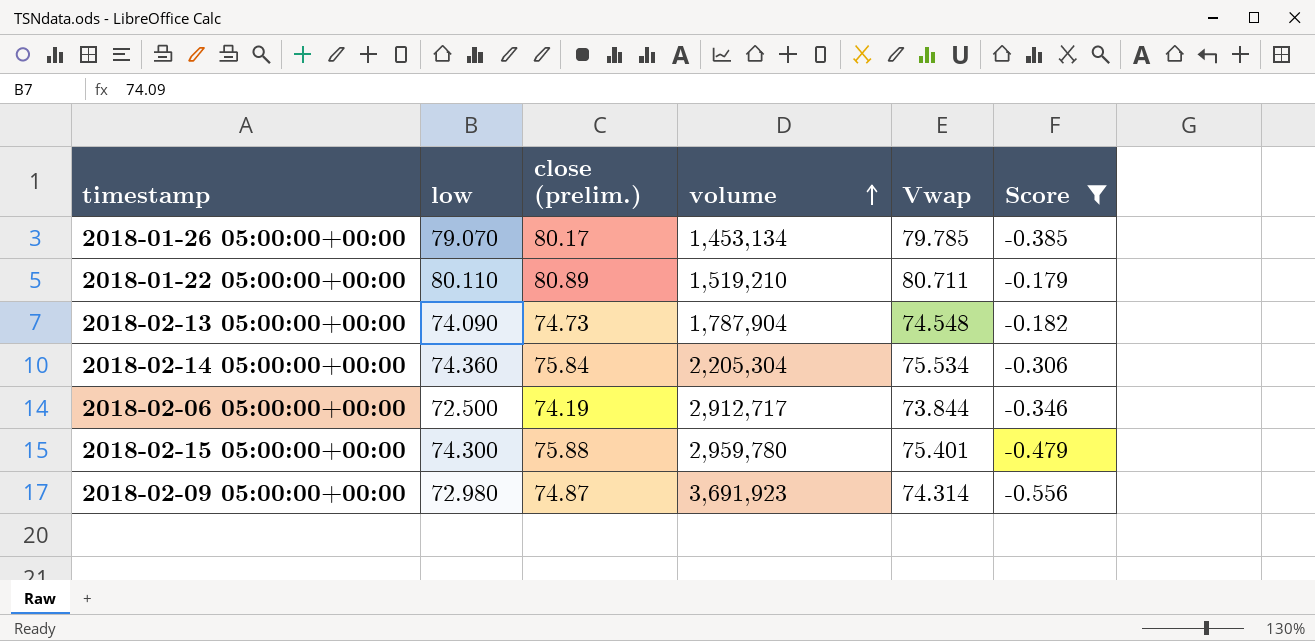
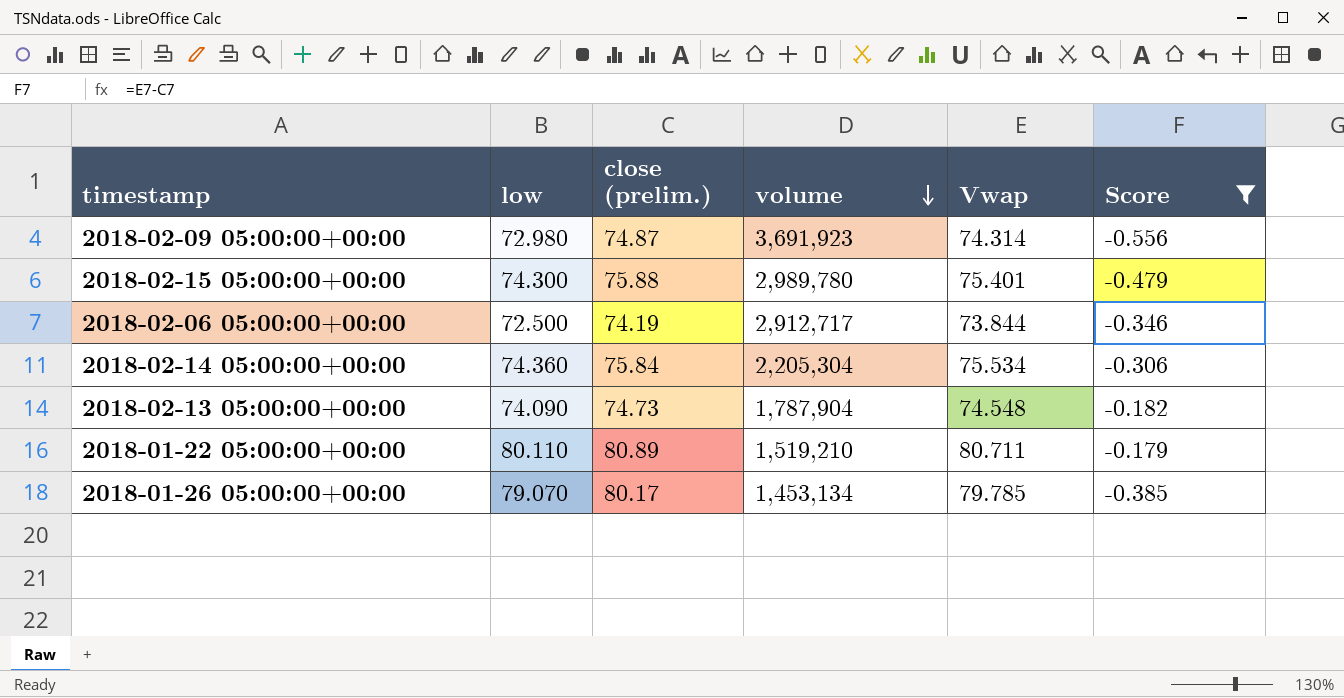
row order: volume ascending -> volume descending
2018-02-15 05:00:00+00:00 | volume: 2,959,780 -> 2,989,780

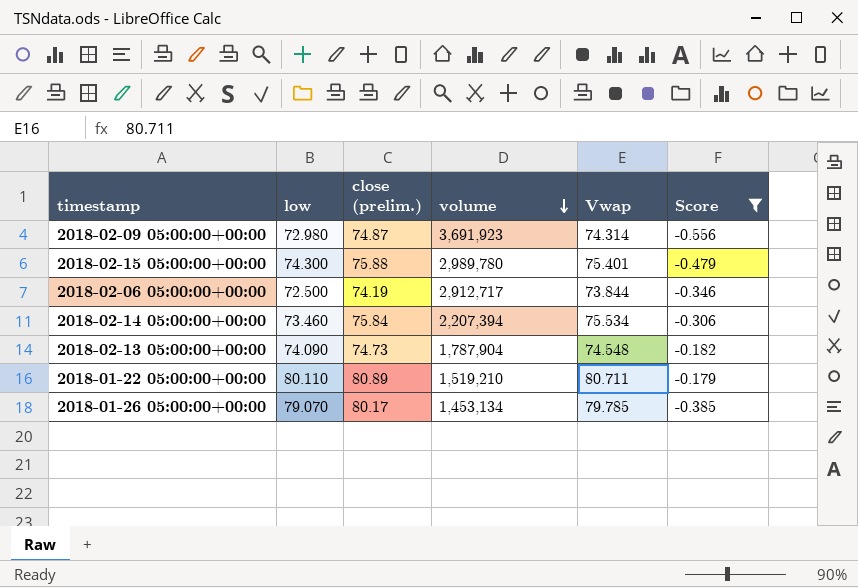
2018-02-14 05:00:00+00:00 | low: 74.360 -> 73.460
2018-02-14 05:00:00+00:00 | volume: 2,205,304 -> 2,207,394

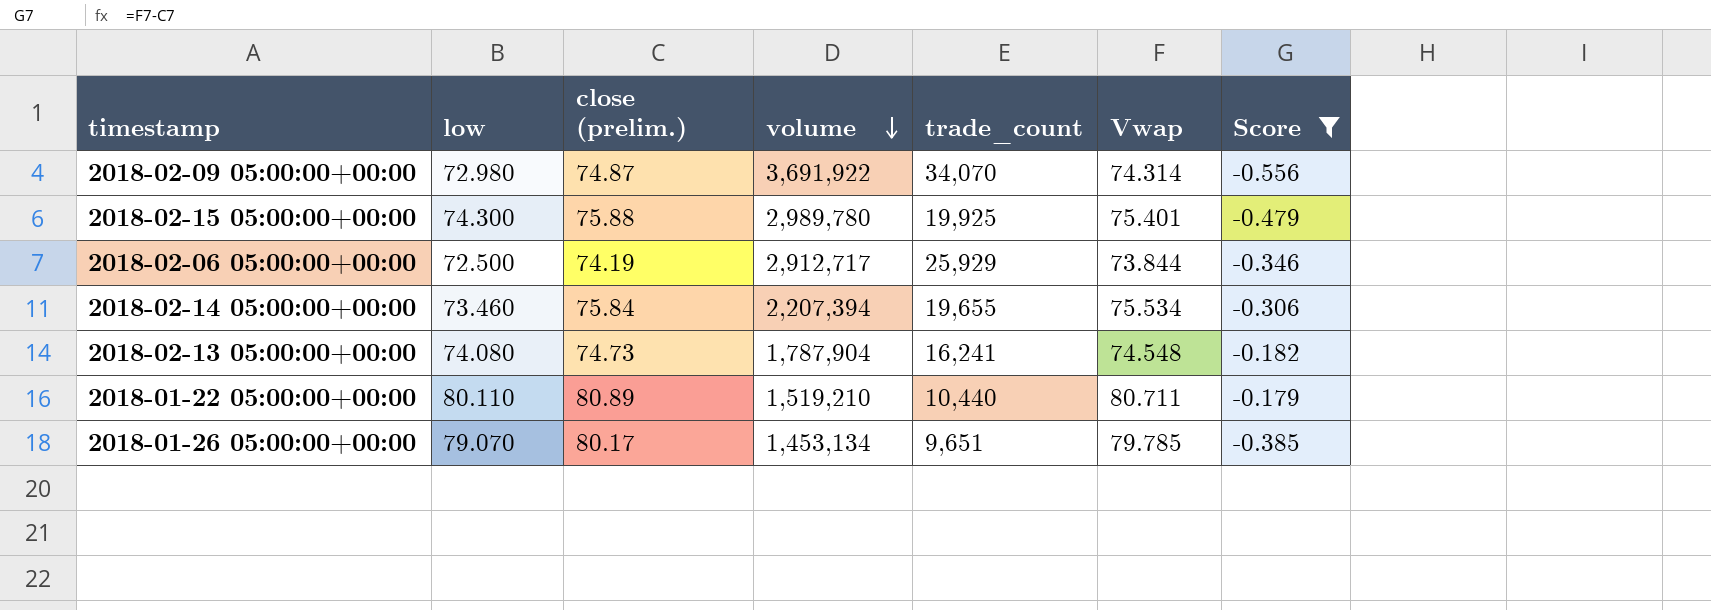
column trade_count | position: none -> 5
2018-02-09 05:00:00+00:00 | volume: 3,691,923 -> 3,691,922
2018-02-13 05:00:00+00:00 | low: 74.090 -> 74.080

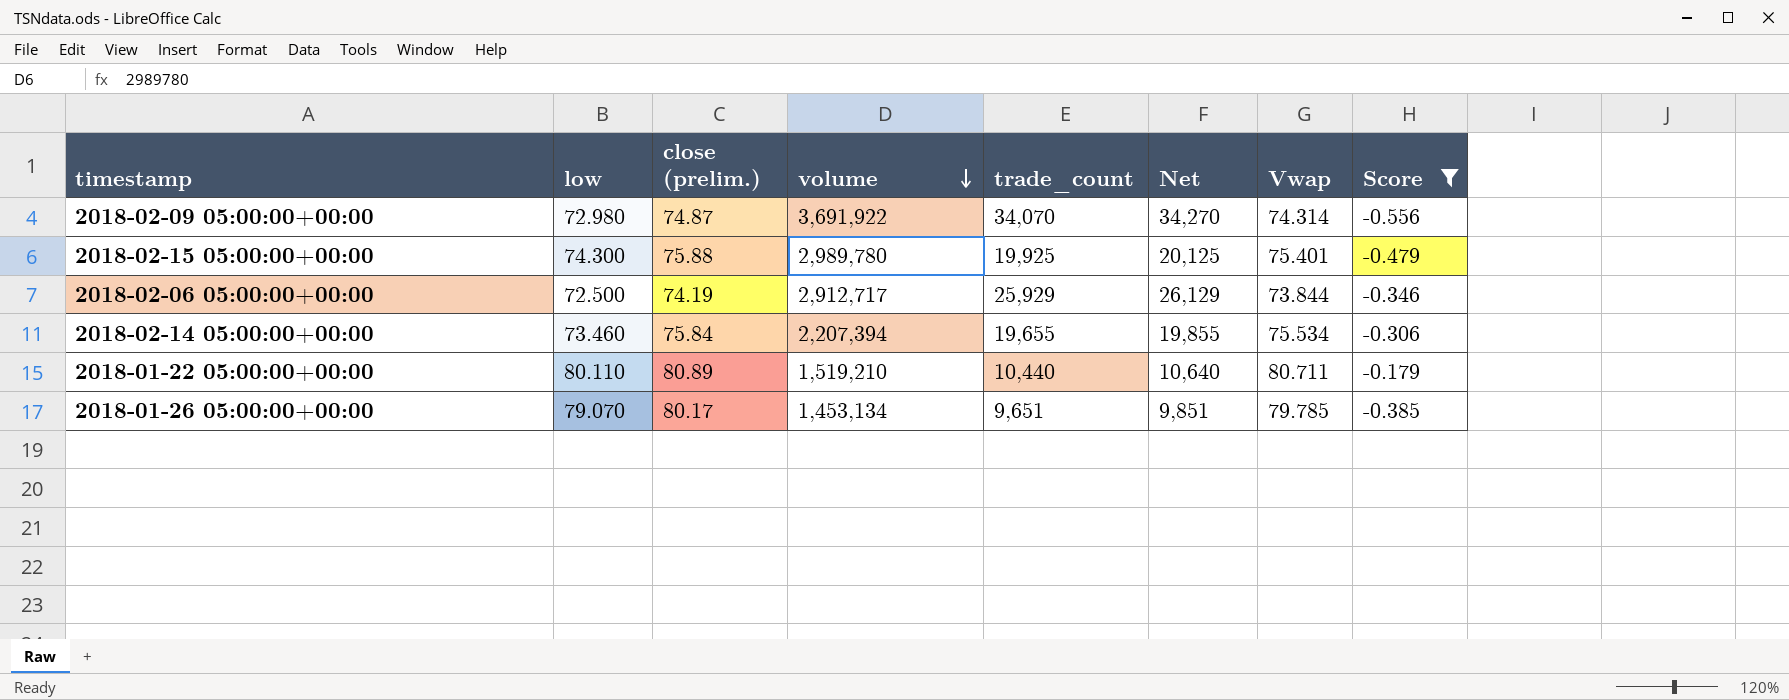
column Net | formula: none -> [trade_count] + 200
row 2018-02-13 05:00:00+00:00: 74.080 | 74.73 | 1,787,904 | 16,241 | 74.548 | -0.182 -> none

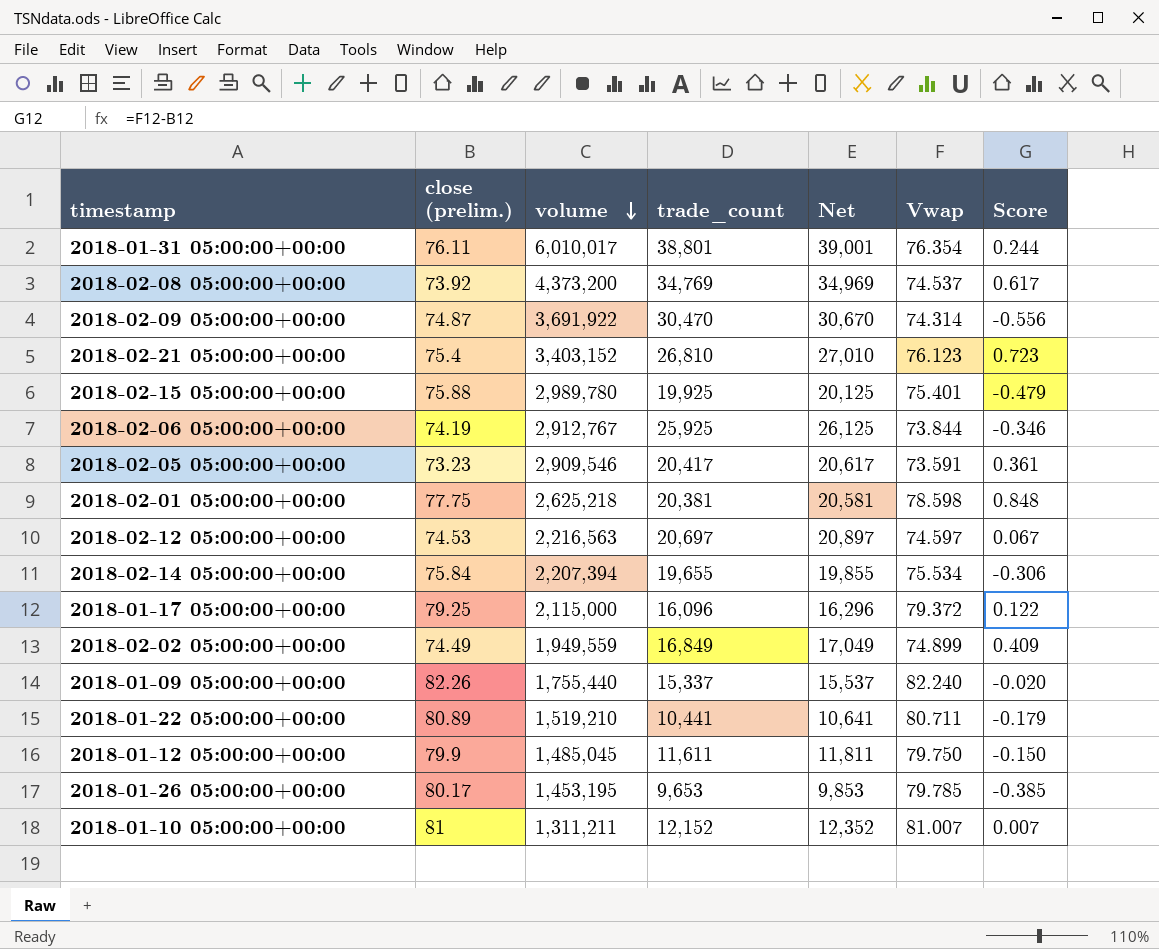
filter: Score <= -0.179 -> none
column low | position: 2 -> none
2018-02-09 05:00:00+00:00 | trade_count: 34,070 -> 30,470
2018-02-09 05:00:00+00:00 | Net: 34,270 -> 30,670
2018-02-06 05:00:00+00:00 | volume: 2,912,717 -> 2,912,767
2018-02-06 05:00:00+00:00 | trade_count: 25,929 -> 25,925
2018-02-06 05:00:00+00:00 | Net: 26,129 -> 26,125
2018-01-22 05:00:00+00:00 | trade_count: 10,440 -> 10,441
2018-01-22 05:00:00+00:00 | Net: 10,640 -> 10,641
2018-01-26 05:00:00+00:00 | volume: 1,453,134 -> 1,453,195
2018-01-26 05:00:00+00:00 | trade_count: 9,651 -> 9,653
2018-01-26 05:00:00+00:00 | Net: 9,851 -> 9,853

